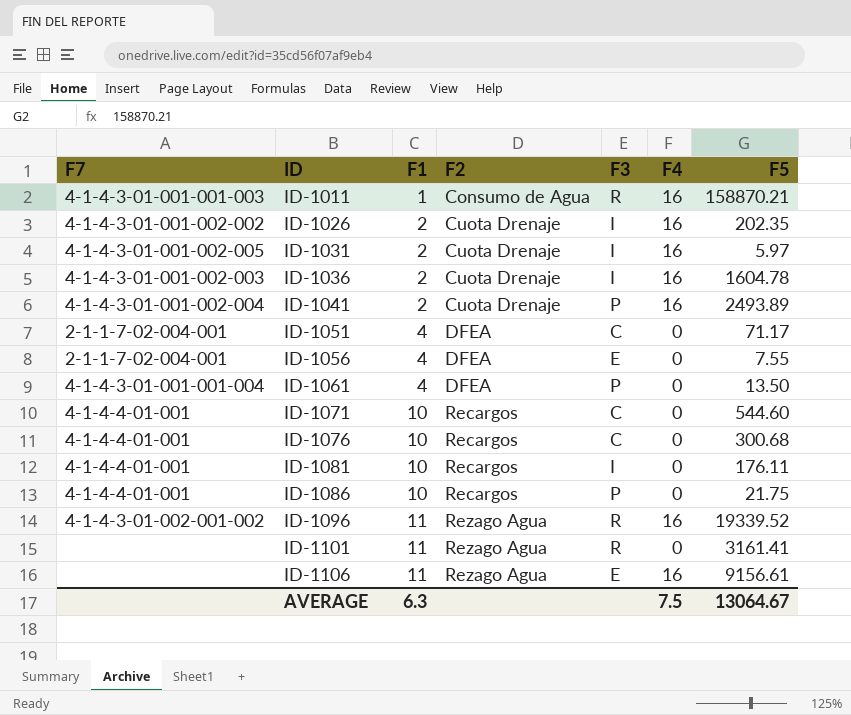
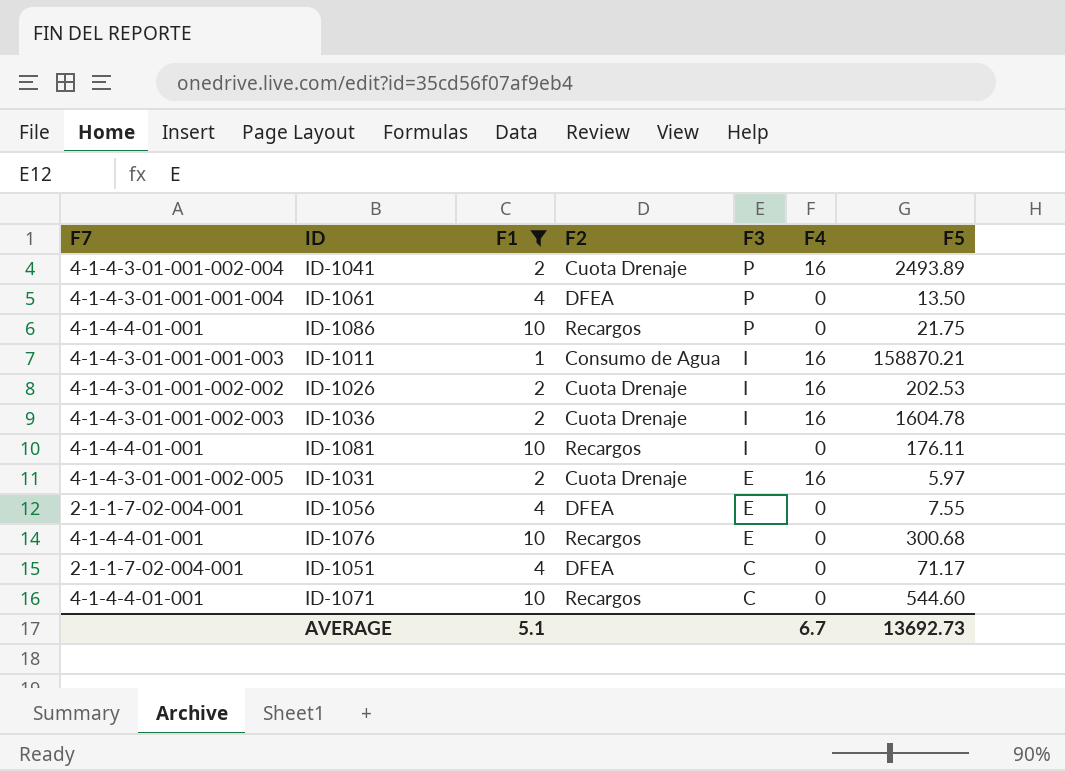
filter: none -> F1 != 11
row order: ID ascending -> F3 descending
ID-1011 | F3: R -> I
ID-1026 | F5: 202.35 -> 202.53
ID-1031 | F3: I -> E
ID-1076 | F3: C -> E
AVERAGE | F1: 6.3 -> 5.1
AVERAGE | F4: 7.5 -> 6.7
AVERAGE | F5: 13064.67 -> 13692.73

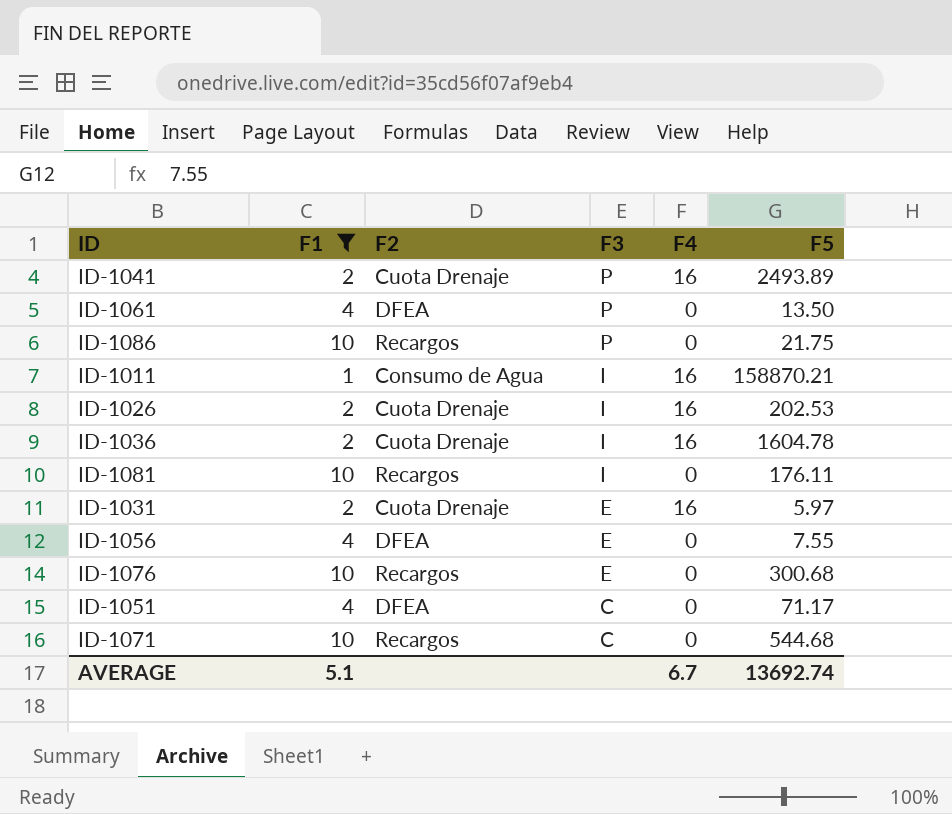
column F7 | position: 1 -> none
ID-1071 | F5: 544.60 -> 544.68
AVERAGE | F5: 13692.73 -> 13692.74

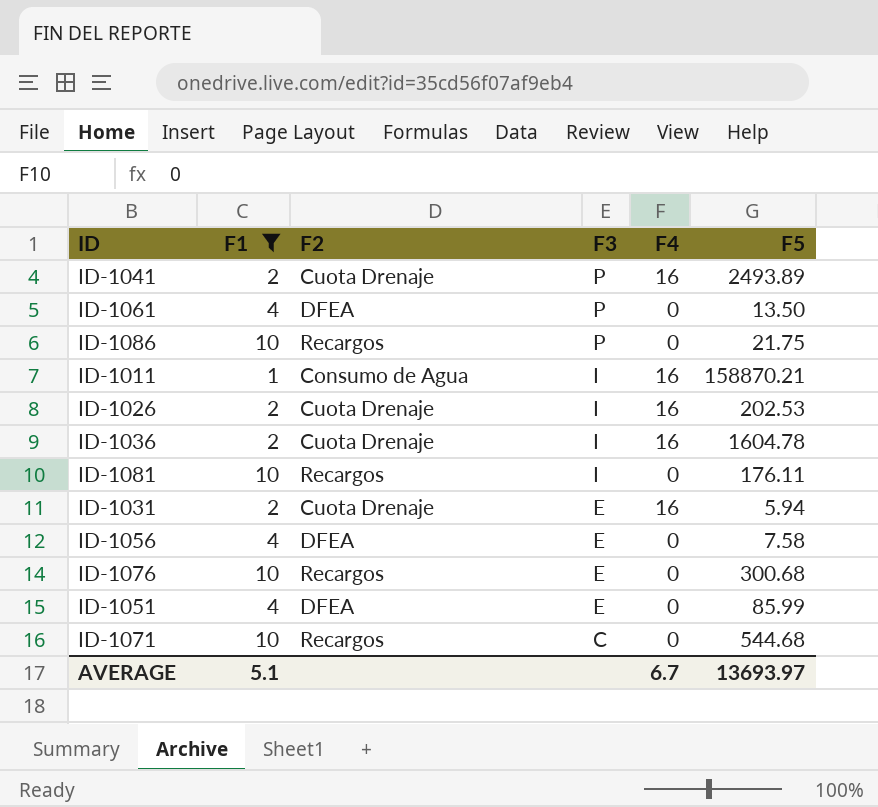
ID-1031 | F5: 5.97 -> 5.94
ID-1056 | F5: 7.55 -> 7.58
ID-1051 | F3: C -> E
ID-1051 | F5: 71.17 -> 85.99
AVERAGE | F5: 13692.74 -> 13693.97

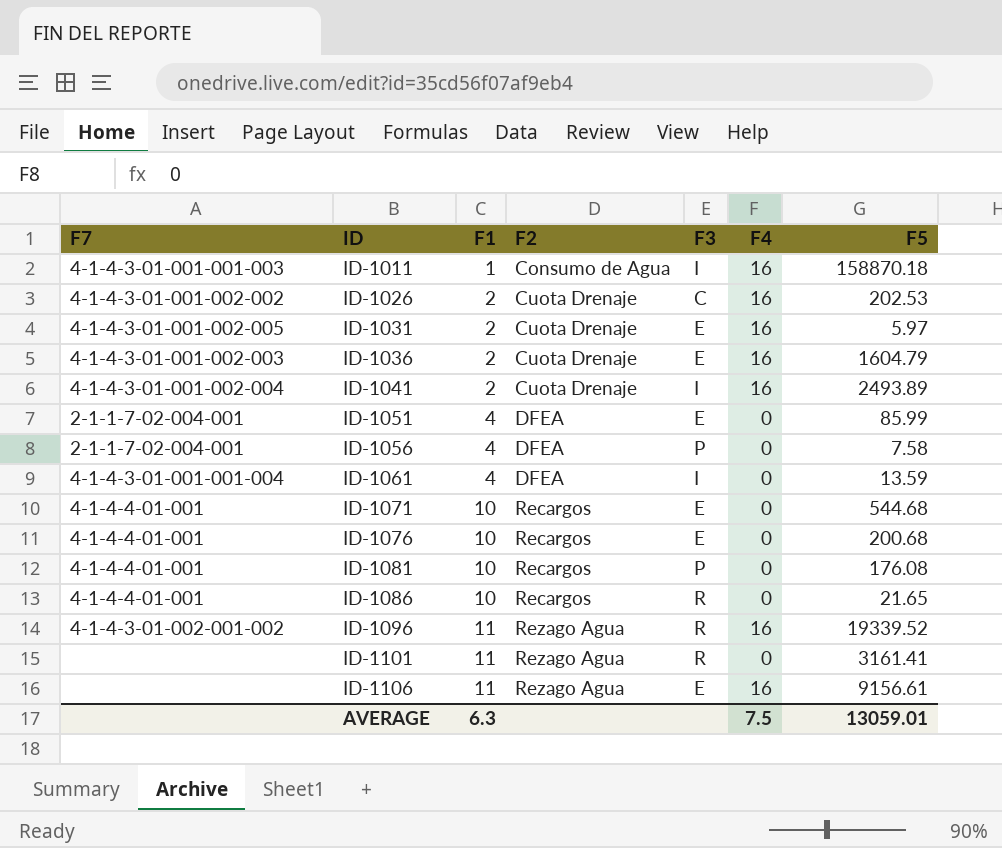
filter: F1 != 11 -> none
row order: F3 descending -> ID ascending
column F7 | position: none -> 1
ID-1011 | F5: 158870.21 -> 158870.18
ID-1026 | F3: I -> C
ID-1031 | F5: 5.94 -> 5.97
ID-1036 | F3: I -> E
ID-1036 | F5: 1604.78 -> 1604.79
ID-1041 | F3: P -> I
ID-1056 | F3: E -> P
ID-1061 | F3: P -> I
ID-1061 | F5: 13.50 -> 13.59
ID-1071 | F3: C -> E
ID-1076 | F5: 300.68 -> 200.68
ID-1081 | F3: I -> P
ID-1081 | F5: 176.11 -> 176.08
ID-1086 | F3: P -> R
ID-1086 | F5: 21.75 -> 21.65
AVERAGE | F1: 5.1 -> 6.3
AVERAGE | F4: 6.7 -> 7.5
AVERAGE | F5: 13693.97 -> 13059.01

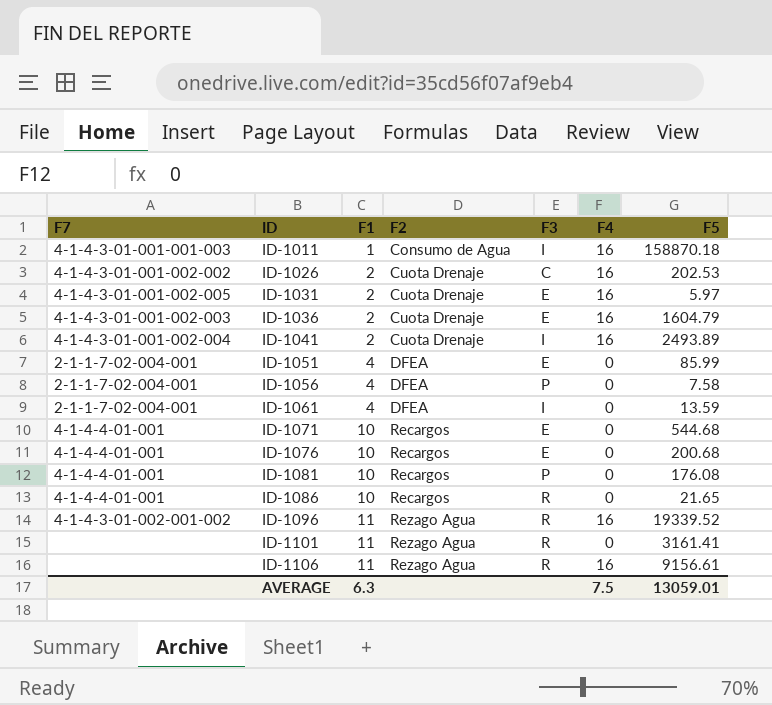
ID-1061 | F7: 4-1-4-3-01-001-001-004 -> 2-1-1-7-02-004-001
ID-1106 | F3: E -> R

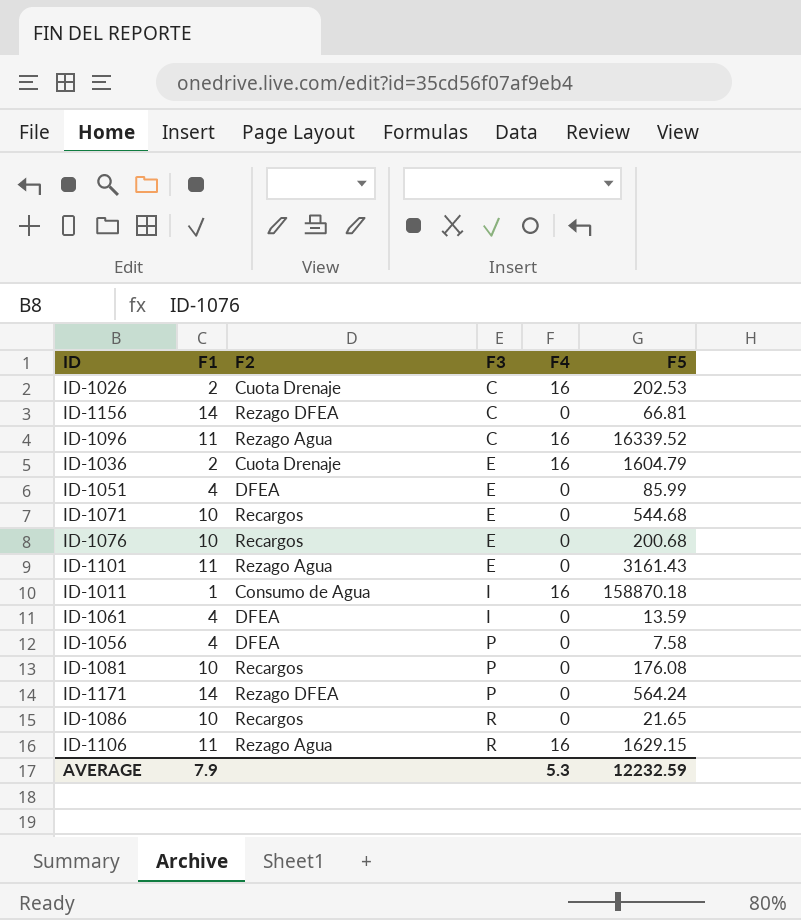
row order: ID ascending -> F3 ascending
column F7 | position: 1 -> none
row ID-1031: 4-1-4-3-01-001-002-005 | 2 | Cuota Drenaje | E | 16 | 5.97 -> none
row ID-1041: 4-1-4-3-01-001-002-004 | 2 | Cuota Drenaje | I | 16 | 2493.89 -> none
row ID-1156: none -> 14 | Rezago DFEA | C | 0 | 66.81
ID-1096 | F3: R -> C
ID-1096 | F5: 19339.52 -> 16339.52
ID-1101 | F3: R -> E
ID-1101 | F5: 3161.41 -> 3161.43
row ID-1171: none -> 14 | Rezago DFEA | P | 0 | 564.24
ID-1106 | F5: 9156.61 -> 1629.15
AVERAGE | F1: 6.3 -> 7.9
AVERAGE | F4: 7.5 -> 5.3
AVERAGE | F5: 13059.01 -> 12232.59

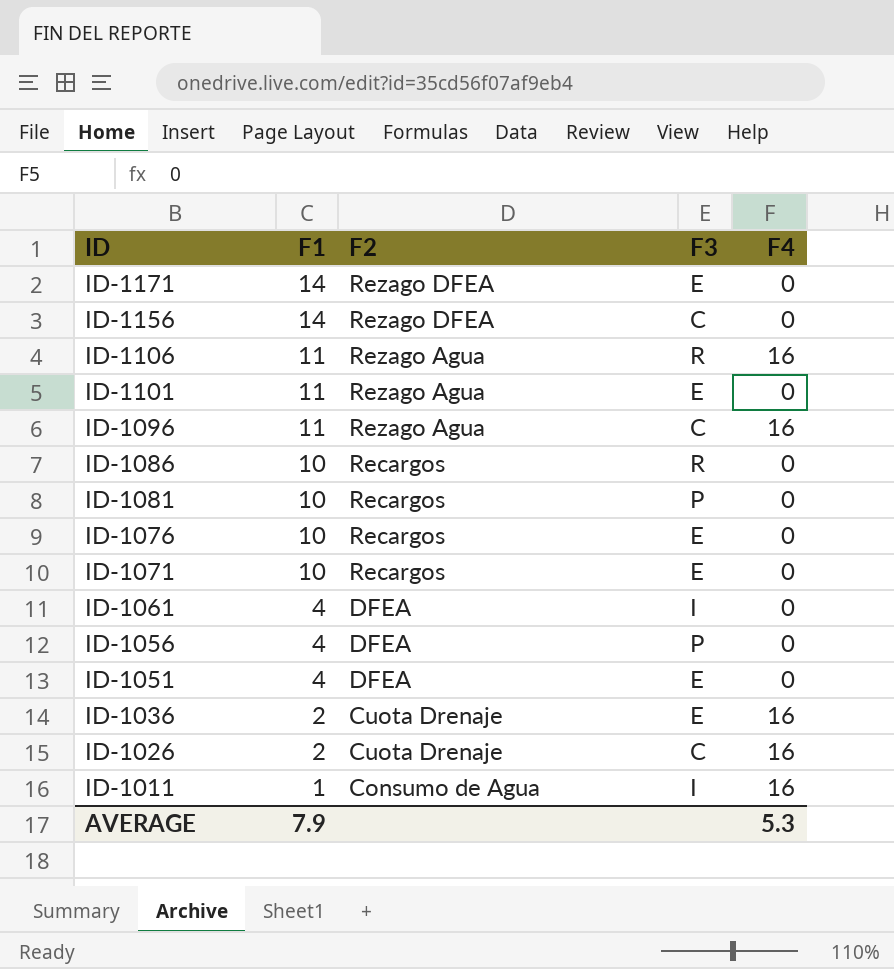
row order: F3 ascending -> ID descending
column F5 | position: 6 -> none
ID-1171 | F3: P -> E

